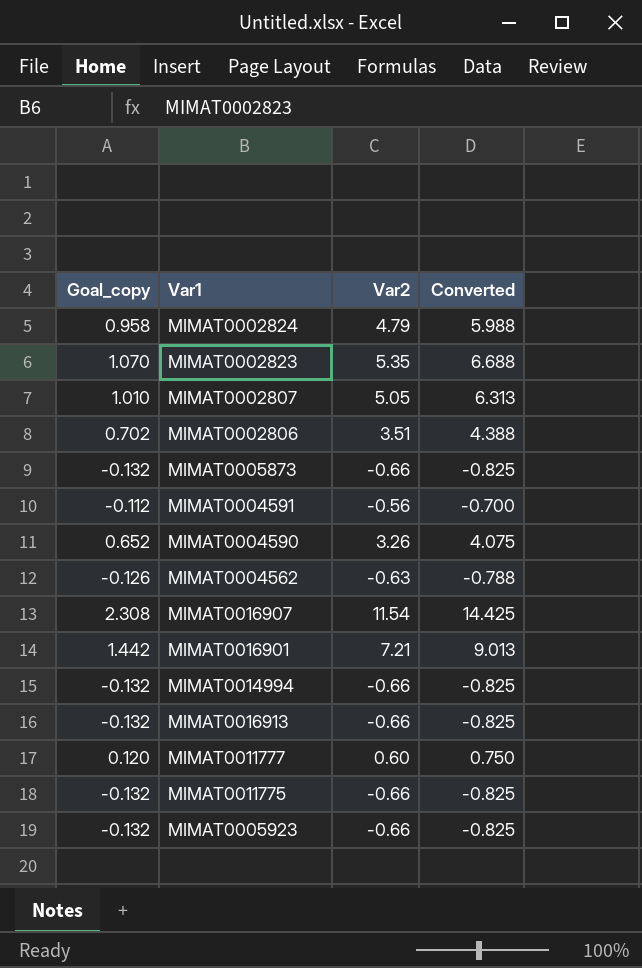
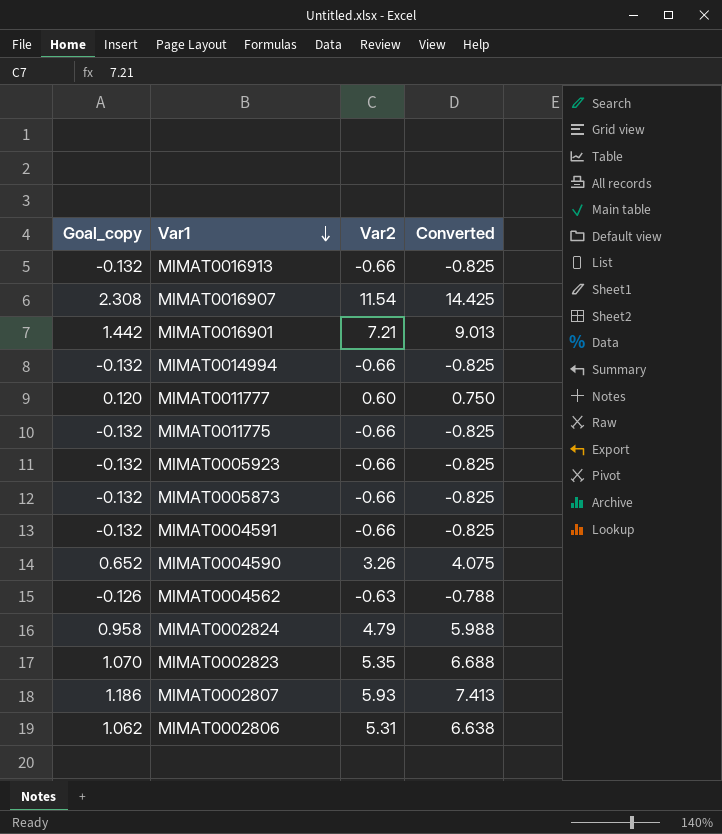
row order: none -> Var1 descending
MIMAT0004591 | Goal_copy: -0.112 -> -0.132
MIMAT0004591 | Var2: -0.56 -> -0.66
MIMAT0004591 | Converted: -0.700 -> -0.825
MIMAT0002807 | Goal_copy: 1.010 -> 1.186
MIMAT0002807 | Var2: 5.05 -> 5.93
MIMAT0002807 | Converted: 6.313 -> 7.413
MIMAT0002806 | Goal_copy: 0.702 -> 1.062
MIMAT0002806 | Var2: 3.51 -> 5.31
MIMAT0002806 | Converted: 4.388 -> 6.638

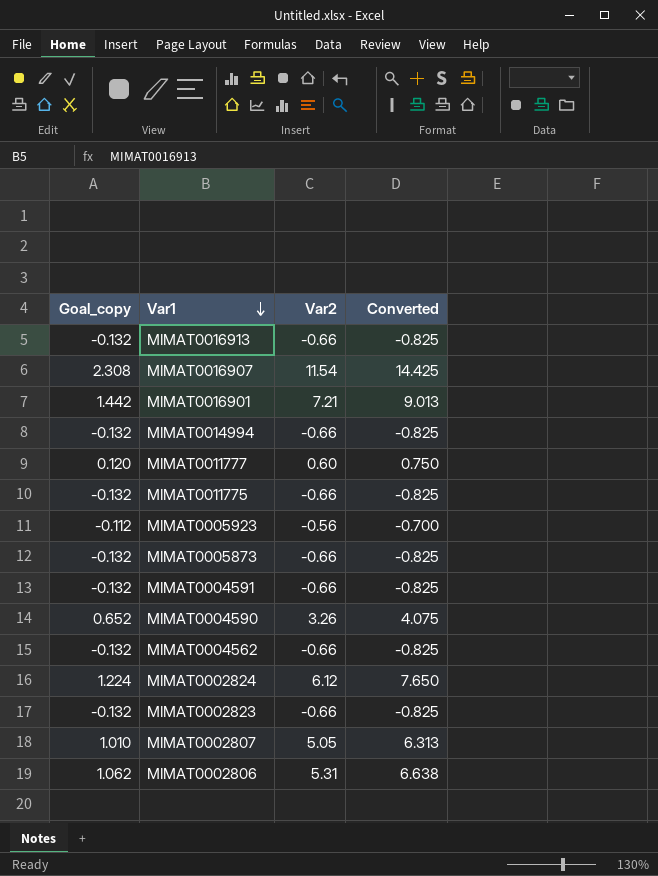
MIMAT0005923 | Goal_copy: -0.132 -> -0.112
MIMAT0005923 | Var2: -0.66 -> -0.56
MIMAT0005923 | Converted: -0.825 -> -0.700
MIMAT0004562 | Goal_copy: -0.126 -> -0.132
MIMAT0004562 | Var2: -0.63 -> -0.66
MIMAT0004562 | Converted: -0.788 -> -0.825
MIMAT0002824 | Goal_copy: 0.958 -> 1.224
MIMAT0002824 | Var2: 4.79 -> 6.12
MIMAT0002824 | Converted: 5.988 -> 7.650
MIMAT0002823 | Goal_copy: 1.070 -> -0.132
MIMAT0002823 | Var2: 5.35 -> -0.66
MIMAT0002823 | Converted: 6.688 -> -0.825
MIMAT0002807 | Goal_copy: 1.186 -> 1.010
MIMAT0002807 | Var2: 5.93 -> 5.05
MIMAT0002807 | Converted: 7.413 -> 6.313

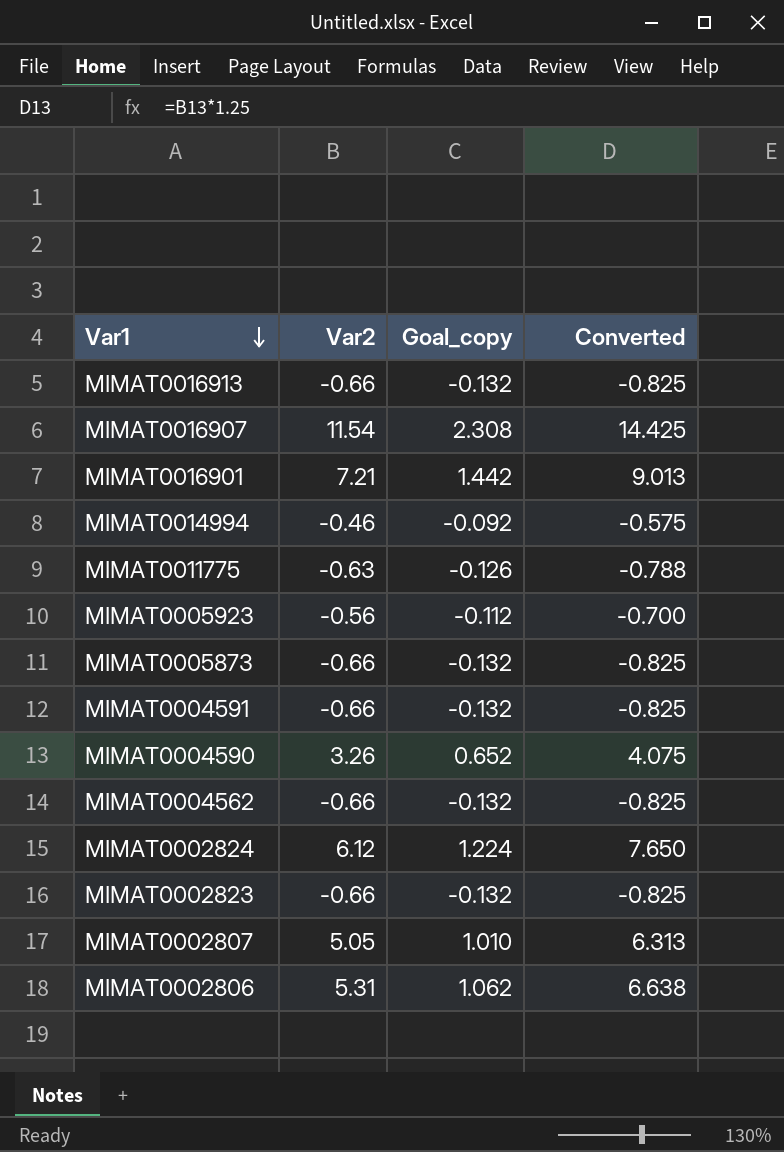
column Goal_copy | position: 1 -> 3
row MIMAT0011777: 0.120 | 0.60 | 0.750 -> none
MIMAT0014994 | Var2: -0.66 -> -0.46
MIMAT0014994 | Goal_copy: -0.132 -> -0.092
MIMAT0014994 | Converted: -0.825 -> -0.575
MIMAT0011775 | Var2: -0.66 -> -0.63
MIMAT0011775 | Goal_copy: -0.132 -> -0.126
MIMAT0011775 | Converted: -0.825 -> -0.788

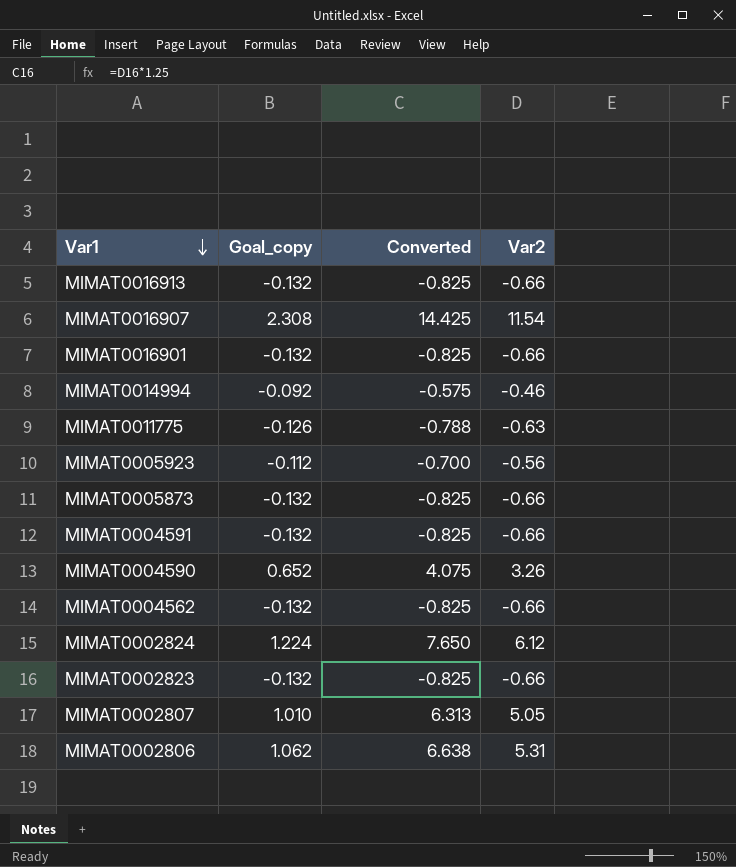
column Var2 | position: 2 -> 4
MIMAT0016901 | Goal_copy: 1.442 -> -0.132
MIMAT0016901 | Converted: 9.013 -> -0.825
MIMAT0016901 | Var2: 7.21 -> -0.66

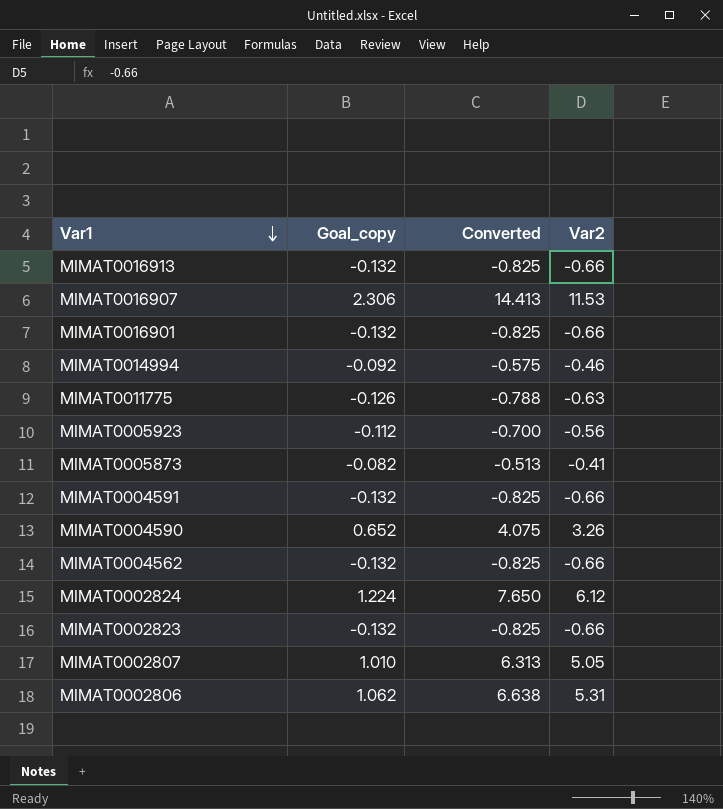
MIMAT0016907 | Goal_copy: 2.308 -> 2.306
MIMAT0016907 | Converted: 14.425 -> 14.413
MIMAT0016907 | Var2: 11.54 -> 11.53
MIMAT0005873 | Goal_copy: -0.132 -> -0.082
MIMAT0005873 | Converted: -0.825 -> -0.513
MIMAT0005873 | Var2: -0.66 -> -0.41

